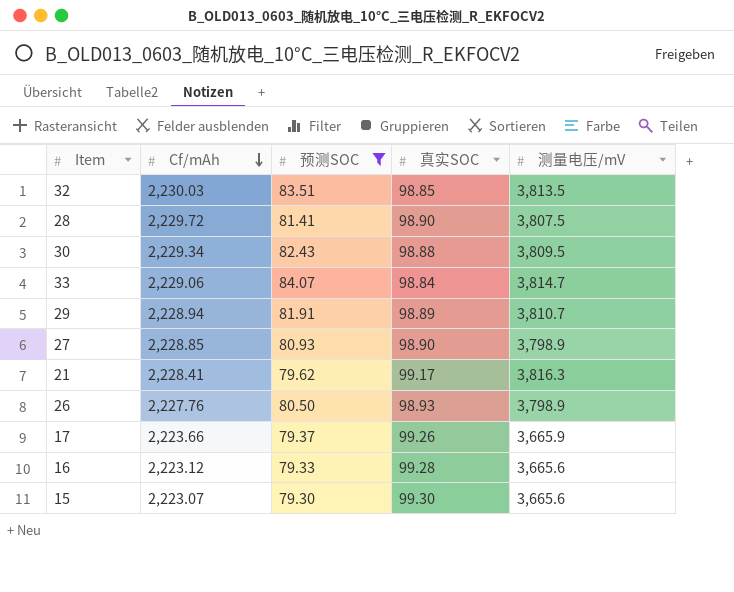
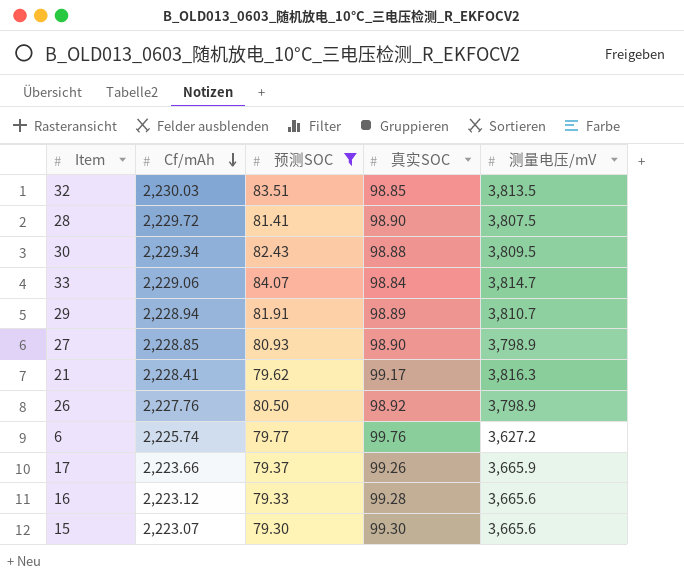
26 | 真实SOC: 98.93 -> 98.92
row 6: none -> 2,225.74 | 79.77 | 99.76 | 3,627.2

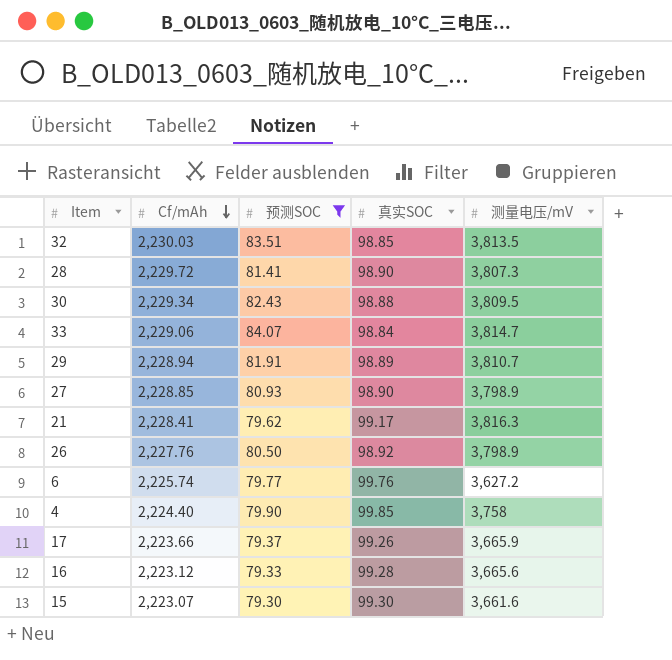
28 | 测量电压/mV: 3,807.5 -> 3,807.3
row 4: none -> 2,224.40 | 79.90 | 99.85 | 3,758
15 | 测量电压/mV: 3,665.6 -> 3,661.6

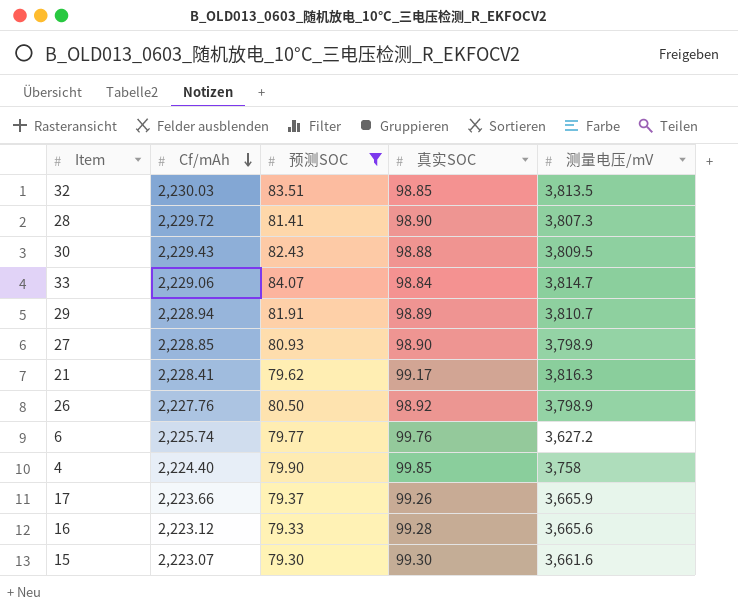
30 | Cf/mAh: 2,229.34 -> 2,229.43

